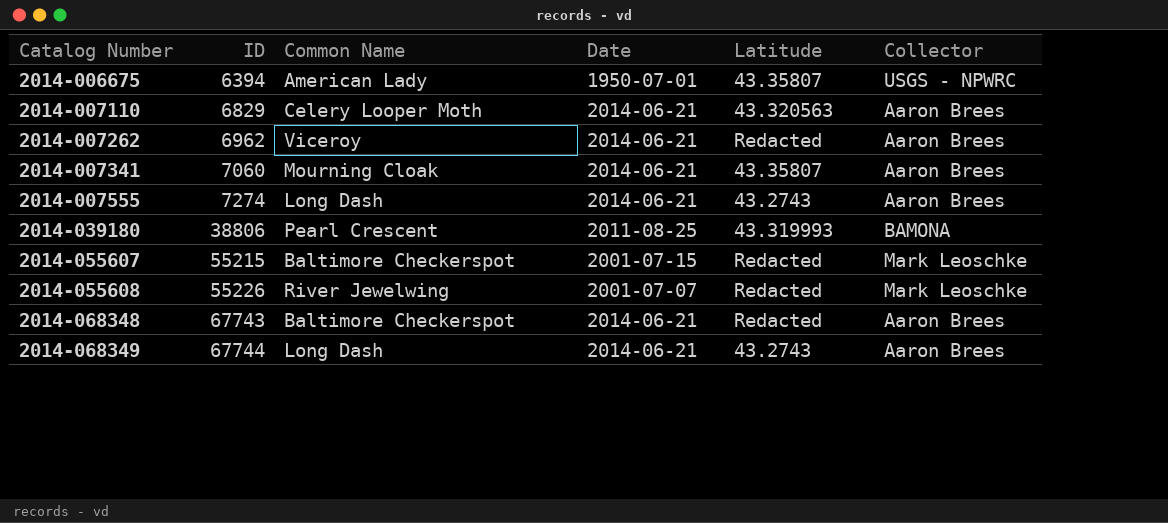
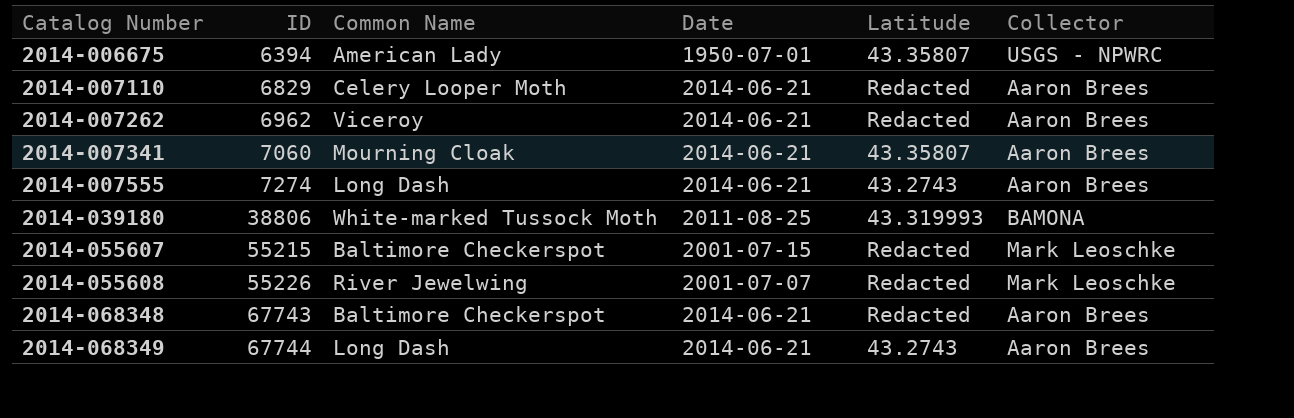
2014-007110 | Latitude: 43.320563 -> Redacted
2014-039180 | Common Name: Pearl Crescent -> White-marked Tussock Moth

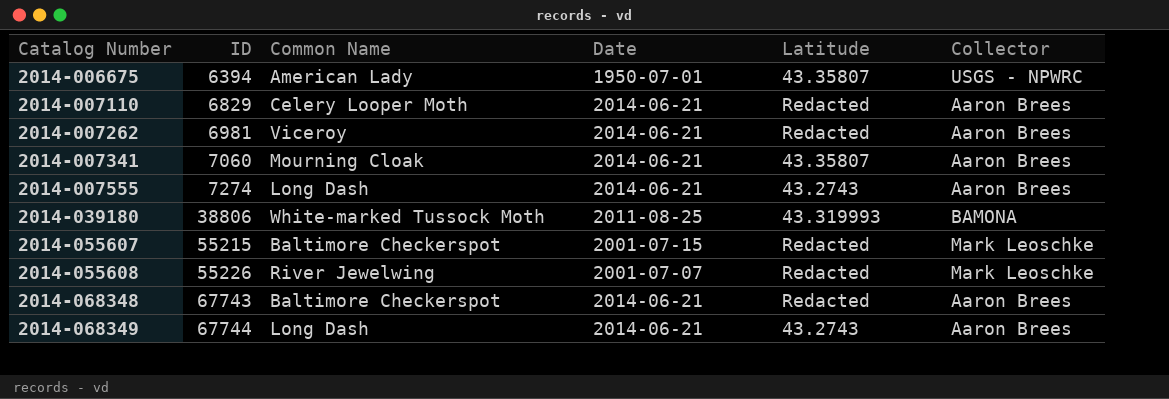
2014-007262 | ID: 6962 -> 6981

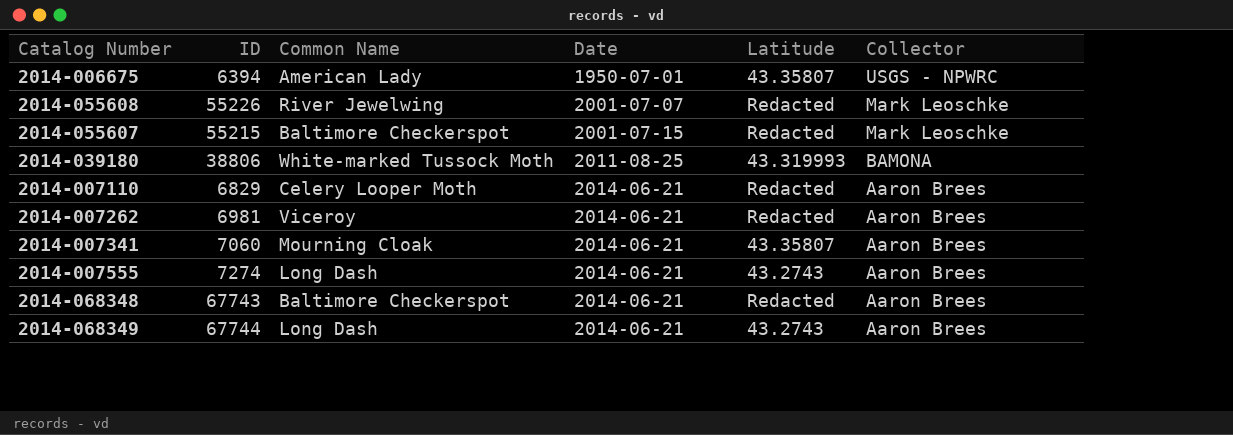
row order: Catalog Number ascending -> Date ascending

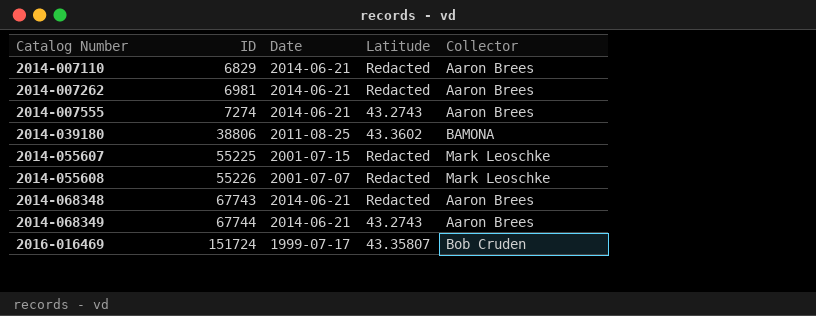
row order: Date ascending -> Catalog Number ascending
column Common Name | position: 3 -> none
row 2014-006675: 6394 | American Lady | 1950-07-01 | 43.35807 | USGS - NPWRC -> none
row 2014-007341: 7060 | Mourning Cloak | 2014-06-21 | 43.35807 | Aaron Brees -> none
2014-039180 | Latitude: 43.319993 -> 43.3602
2014-055607 | ID: 55215 -> 55225
row 2016-016469: none -> 151724 | 1999-07-17 | 43.35807 | Bob Cruden

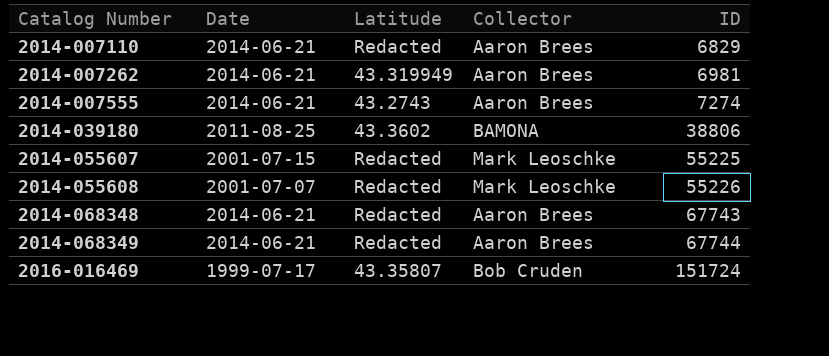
column ID | position: 2 -> 5
2014-007262 | Latitude: Redacted -> 43.319949
2014-068349 | Latitude: 43.2743 -> Redacted

